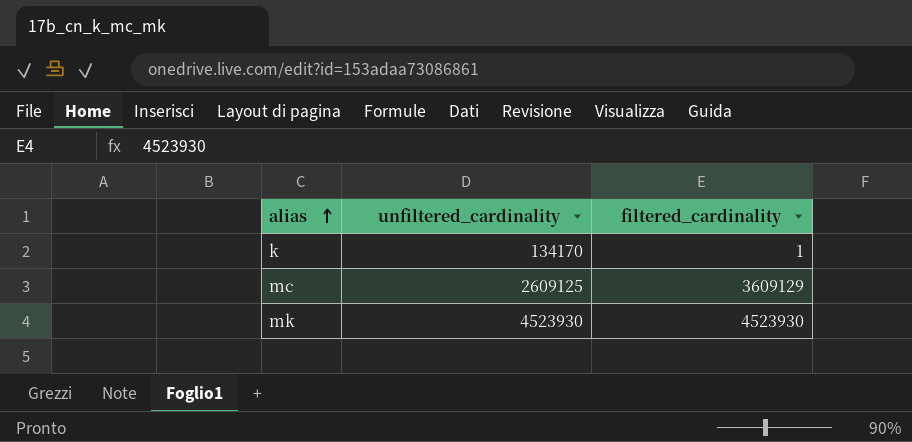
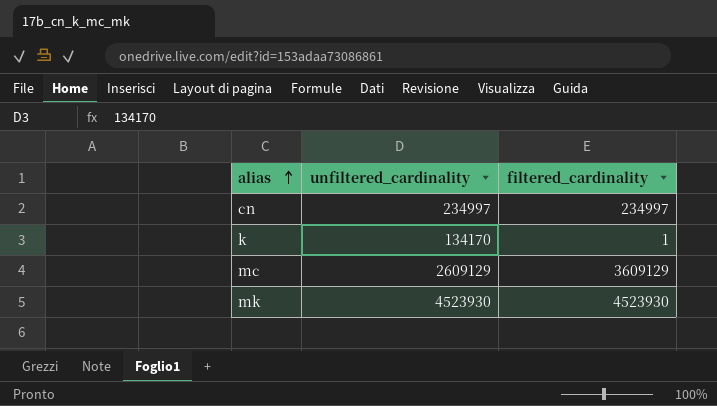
row cn: none -> 234997 | 234997
mc | unfiltered_cardinality: 2609125 -> 2609129

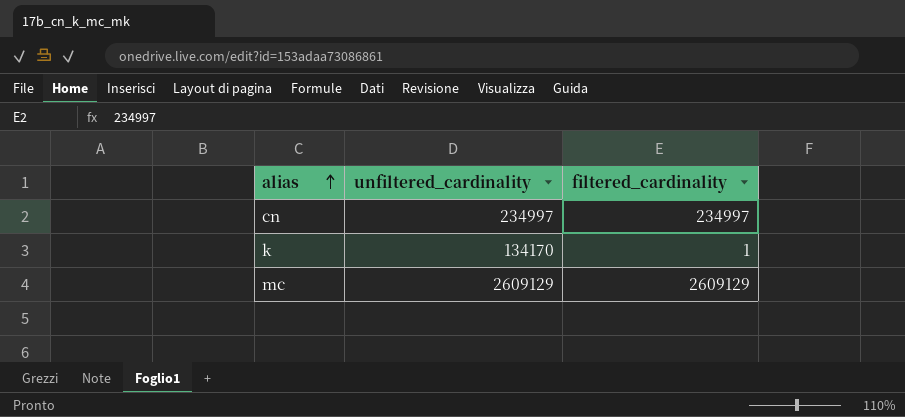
row mk: 4523930 | 4523930 -> none
mc | filtered_cardinality: 3609129 -> 2609129

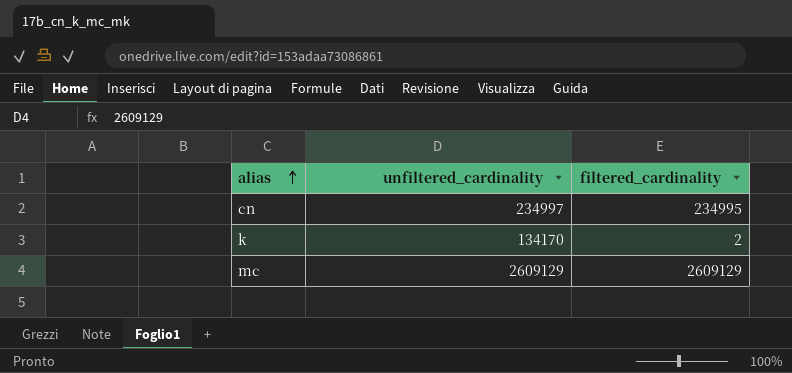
cn | filtered_cardinality: 234997 -> 234995
k | filtered_cardinality: 1 -> 2

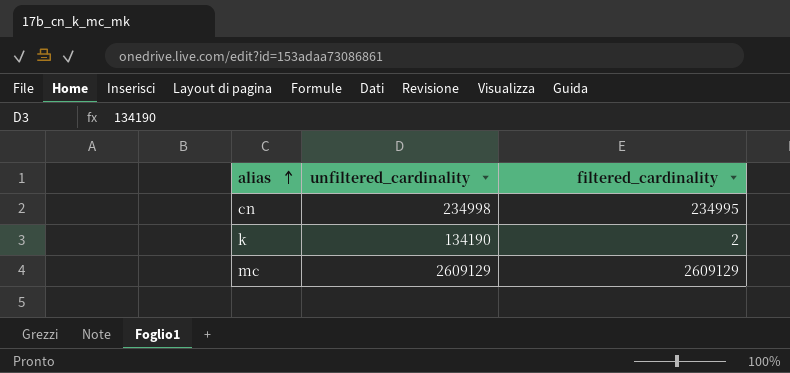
cn | unfiltered_cardinality: 234997 -> 234998
k | unfiltered_cardinality: 134170 -> 134190

